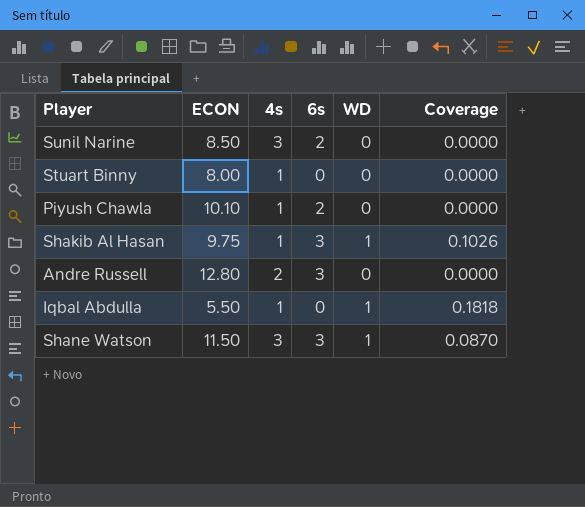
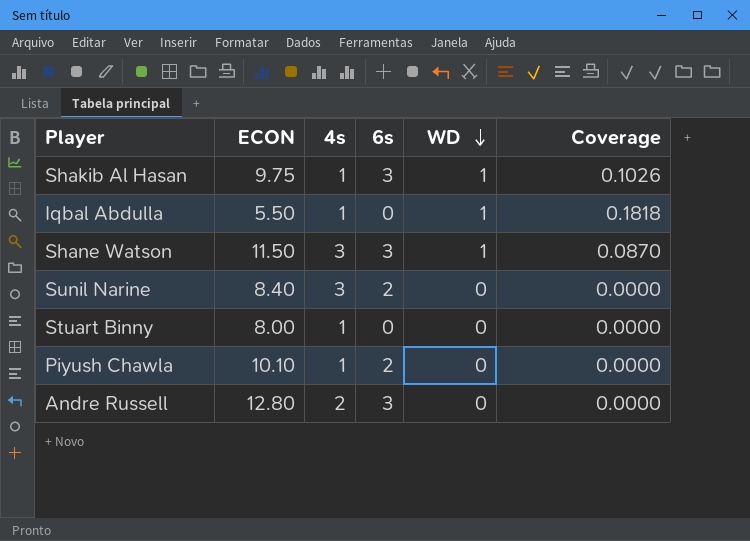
row order: none -> WD descending
Sunil Narine | ECON: 8.50 -> 8.40

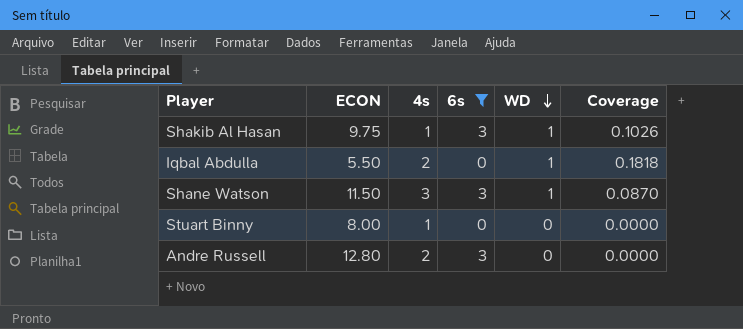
filter: none -> 6s != 2
Iqbal Abdulla | 4s: 1 -> 2

